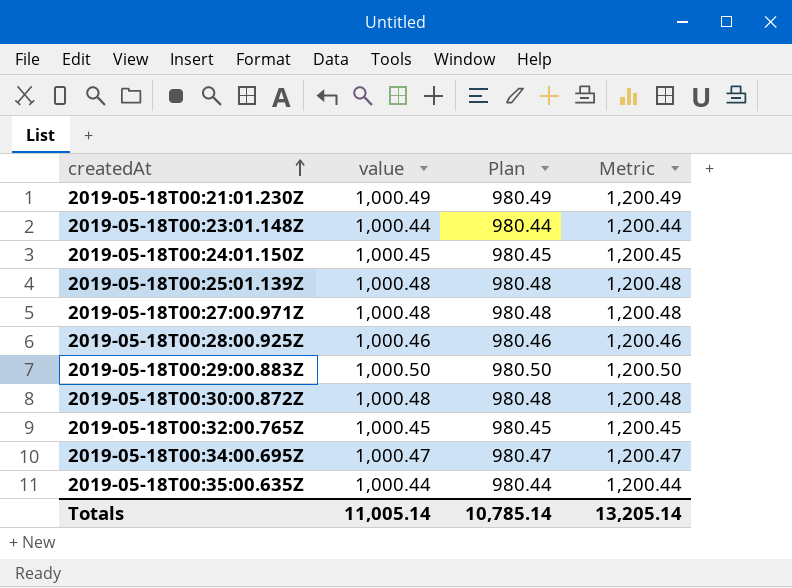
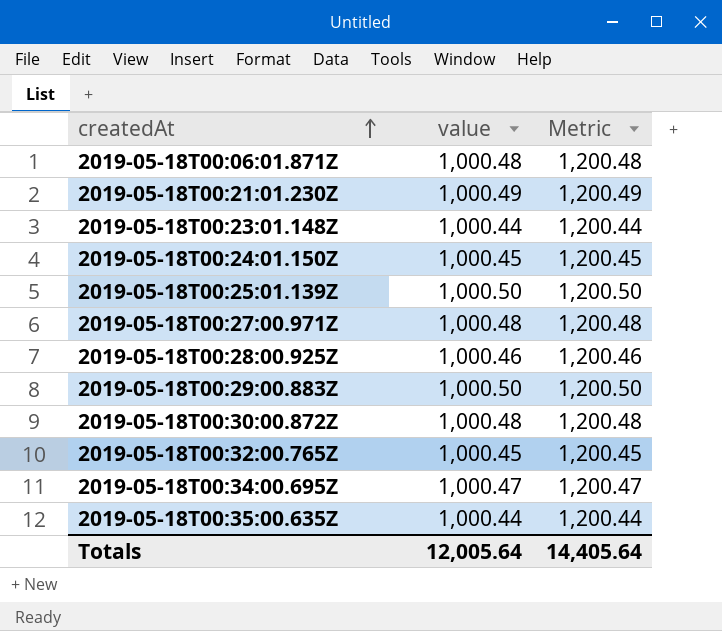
column Plan | formula: [value] - 20 -> none
row 2019-05-18T00:06:01.871Z: none -> 1,000.48 | 1,200.48
2019-05-18T00:25:01.139Z | value: 1,000.48 -> 1,000.50
2019-05-18T00:25:01.139Z | Metric: 1,200.48 -> 1,200.50
Totals | value: 11,005.14 -> 12,005.64
Totals | Metric: 13,205.14 -> 14,405.64

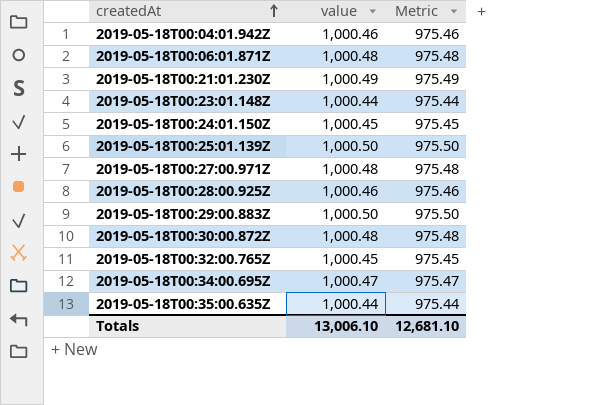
column Metric | formula: [value] + 200 -> [value] - 25
row 2019-05-18T00:04:01.942Z: none -> 1,000.46 | 975.46
Totals | value: 12,005.64 -> 13,006.10
Totals | Metric: 14,405.64 -> 12,681.10

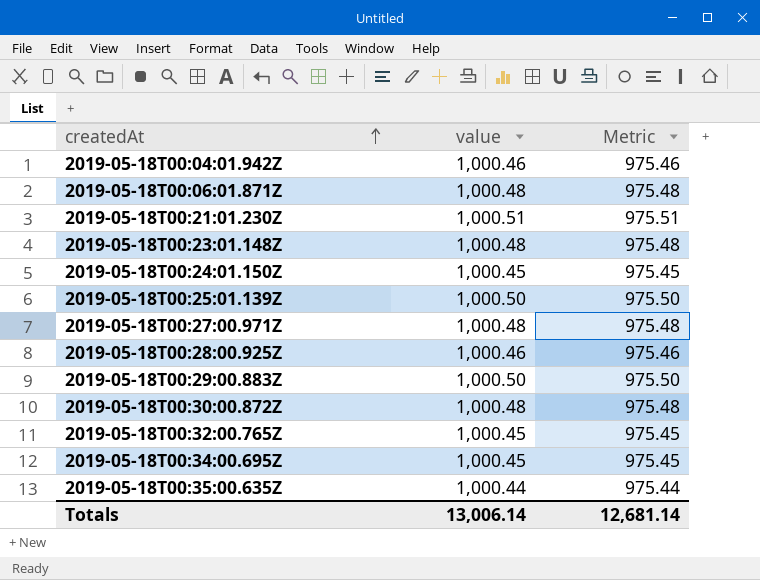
2019-05-18T00:21:01.230Z | value: 1,000.49 -> 1,000.51
2019-05-18T00:21:01.230Z | Metric: 975.49 -> 975.51
2019-05-18T00:23:01.148Z | value: 1,000.44 -> 1,000.48
2019-05-18T00:23:01.148Z | Metric: 975.44 -> 975.48
2019-05-18T00:34:00.695Z | value: 1,000.47 -> 1,000.45
2019-05-18T00:34:00.695Z | Metric: 975.47 -> 975.45
Totals | value: 13,006.10 -> 13,006.14
Totals | Metric: 12,681.10 -> 12,681.14

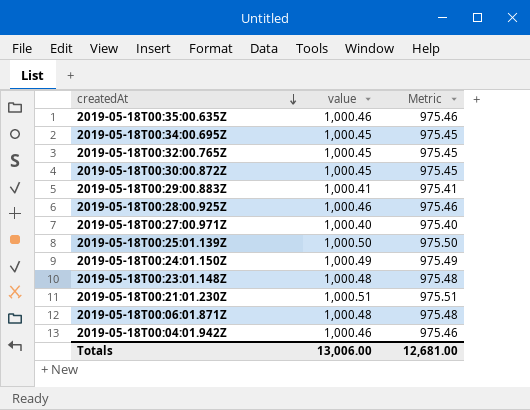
row order: createdAt ascending -> createdAt descending
2019-05-18T00:35:00.635Z | value: 1,000.44 -> 1,000.46
2019-05-18T00:35:00.635Z | Metric: 975.44 -> 975.46
2019-05-18T00:30:00.872Z | value: 1,000.48 -> 1,000.45
2019-05-18T00:30:00.872Z | Metric: 975.48 -> 975.45
2019-05-18T00:29:00.883Z | value: 1,000.50 -> 1,000.41
2019-05-18T00:29:00.883Z | Metric: 975.50 -> 975.41
2019-05-18T00:27:00.971Z | value: 1,000.48 -> 1,000.40
2019-05-18T00:27:00.971Z | Metric: 975.48 -> 975.40
2019-05-18T00:24:01.150Z | value: 1,000.45 -> 1,000.49
2019-05-18T00:24:01.150Z | Metric: 975.45 -> 975.49
Totals | value: 13,006.14 -> 13,006.00
Totals | Metric: 12,681.14 -> 12,681.00

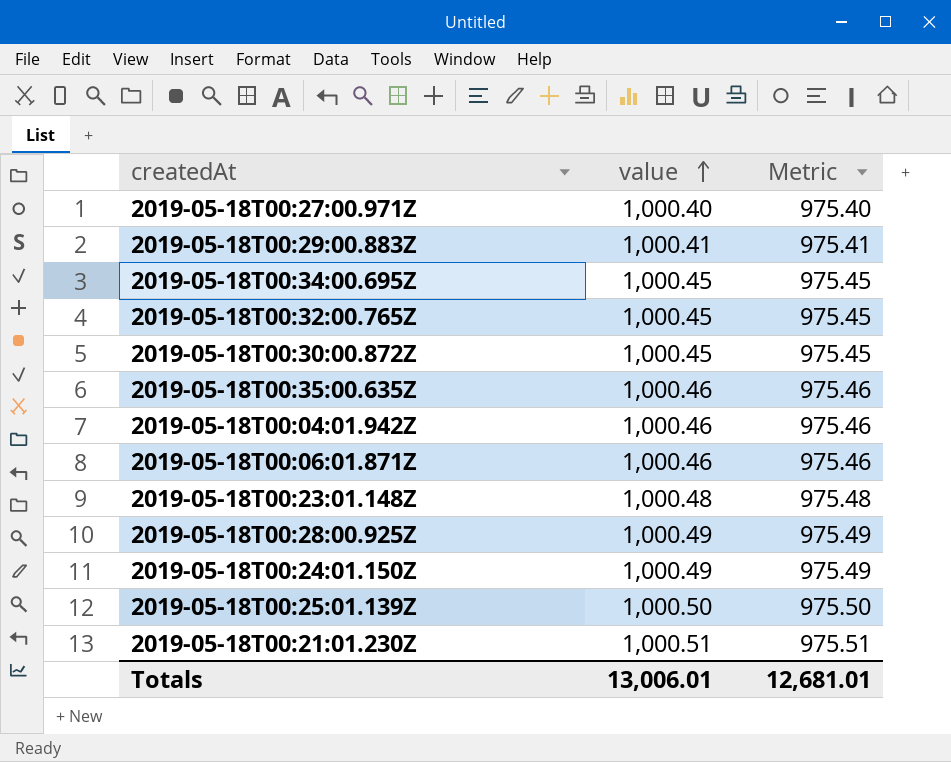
row order: createdAt descending -> value ascending
2019-05-18T00:06:01.871Z | value: 1,000.48 -> 1,000.46
2019-05-18T00:06:01.871Z | Metric: 975.48 -> 975.46
2019-05-18T00:28:00.925Z | value: 1,000.46 -> 1,000.49
2019-05-18T00:28:00.925Z | Metric: 975.46 -> 975.49
Totals | value: 13,006.00 -> 13,006.01
Totals | Metric: 12,681.00 -> 12,681.01

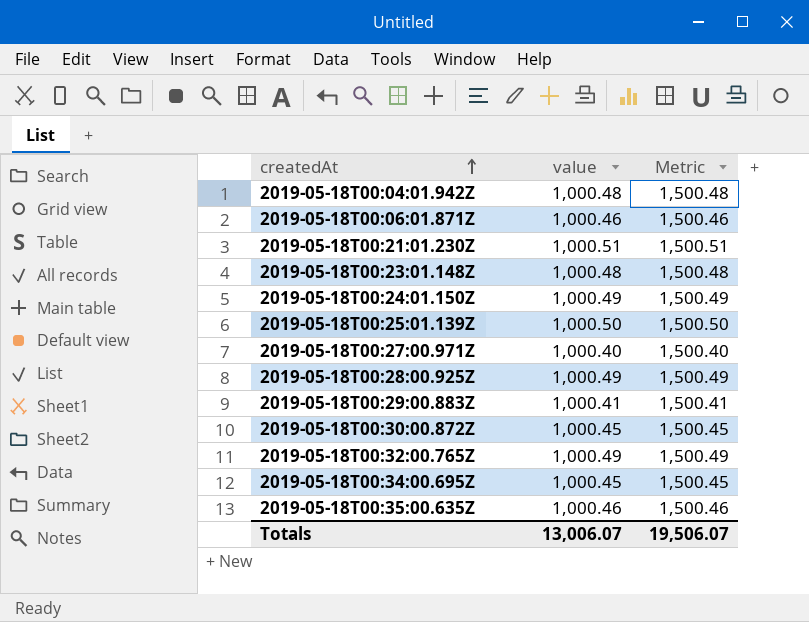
row order: value ascending -> createdAt ascending
column Metric | formula: [value] - 25 -> [value] + 500
2019-05-18T00:04:01.942Z | value: 1,000.46 -> 1,000.48
2019-05-18T00:32:00.765Z | value: 1,000.45 -> 1,000.49
Totals | value: 13,006.01 -> 13,006.07
Totals | Metric: 12,681.01 -> 19,506.07

